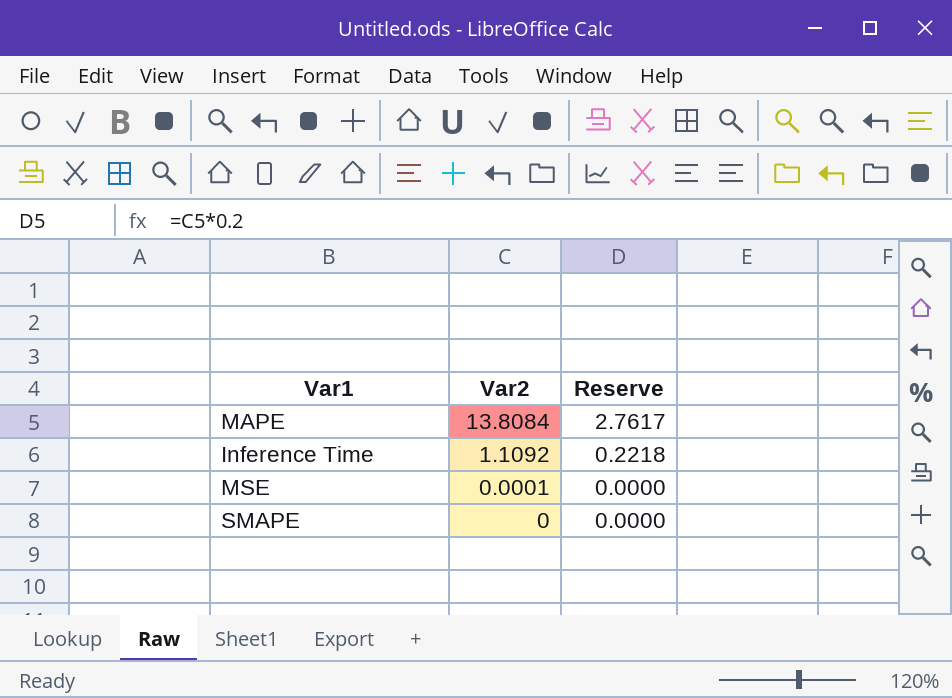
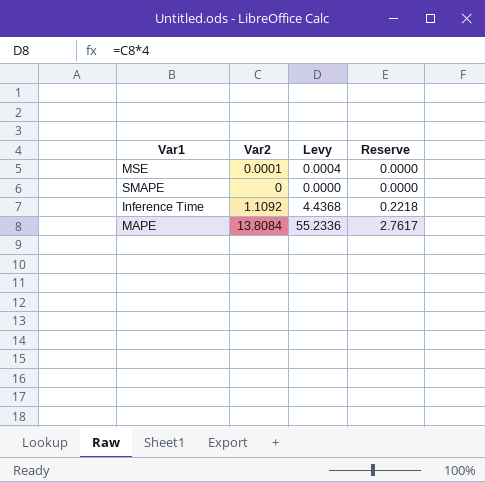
row order: Var2 descending -> Reserve ascending
column Levy | formula: none -> [Var2] * 4

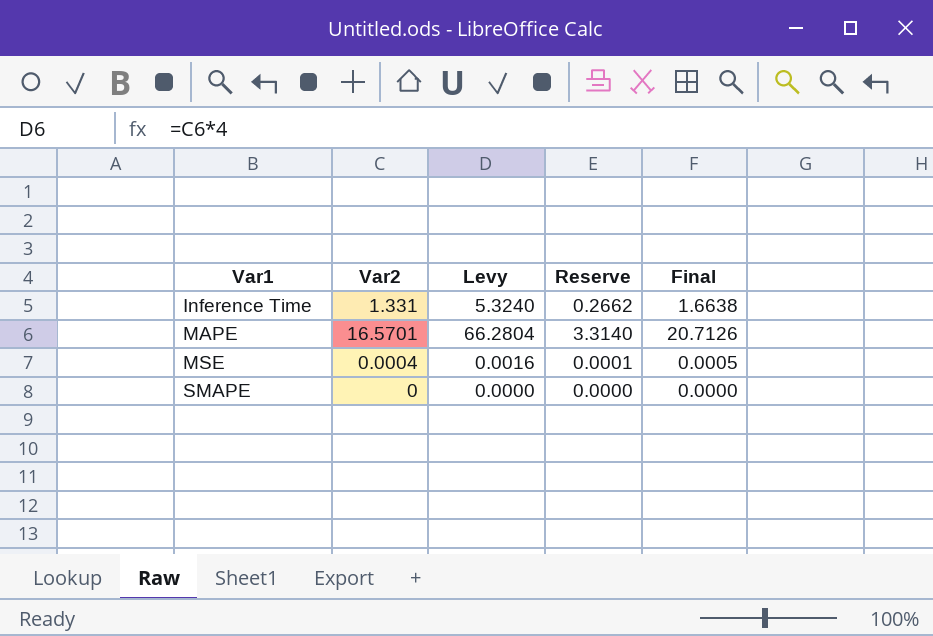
row order: Reserve ascending -> Var1 ascending
column Final | formula: none -> [Var2] * 1.25
Inference Time | Var2: 1.1092 -> 1.331
Inference Time | Levy: 4.4368 -> 5.3240
Inference Time | Reserve: 0.2218 -> 0.2662
MAPE | Var2: 13.8084 -> 16.5701
MAPE | Levy: 55.2336 -> 66.2804
MAPE | Reserve: 2.7617 -> 3.3140
MSE | Var2: 0.0001 -> 0.0004
MSE | Levy: 0.0004 -> 0.0016
MSE | Reserve: 0.0000 -> 0.0001

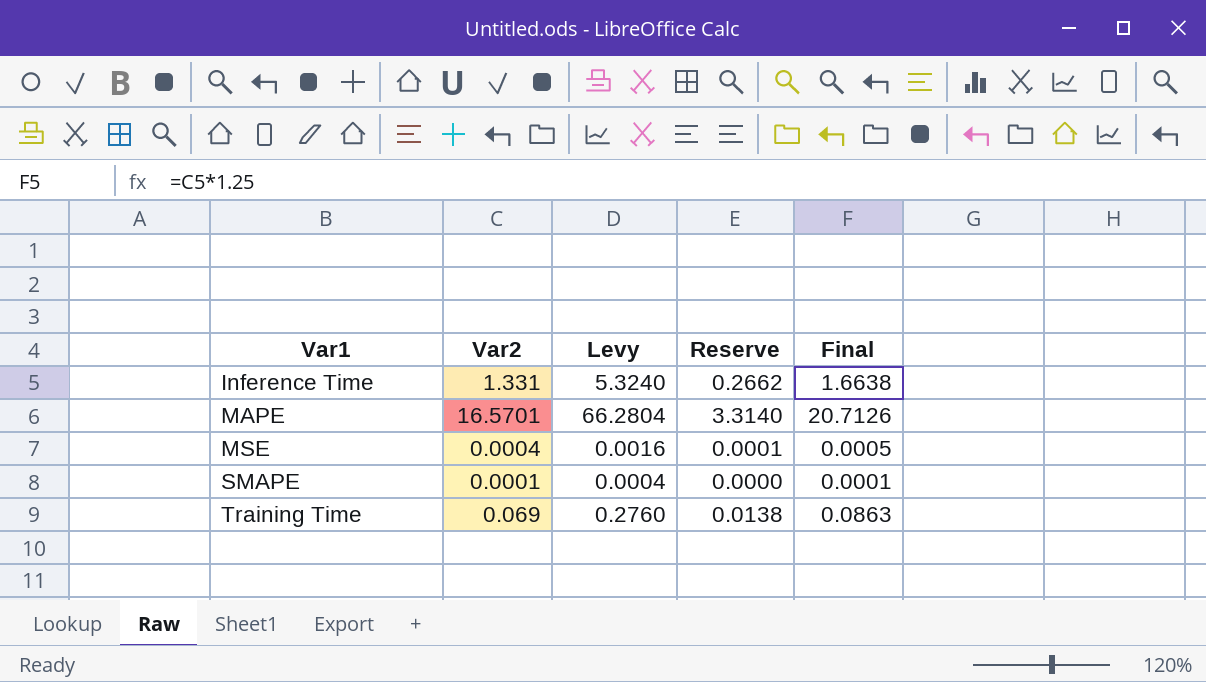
SMAPE | Var2: 0 -> 0.0001
SMAPE | Levy: 0.0000 -> 0.0004
SMAPE | Final: 0.0000 -> 0.0001
row Training Time: none -> 0.069 | 0.2760 | 0.0138 | 0.0863

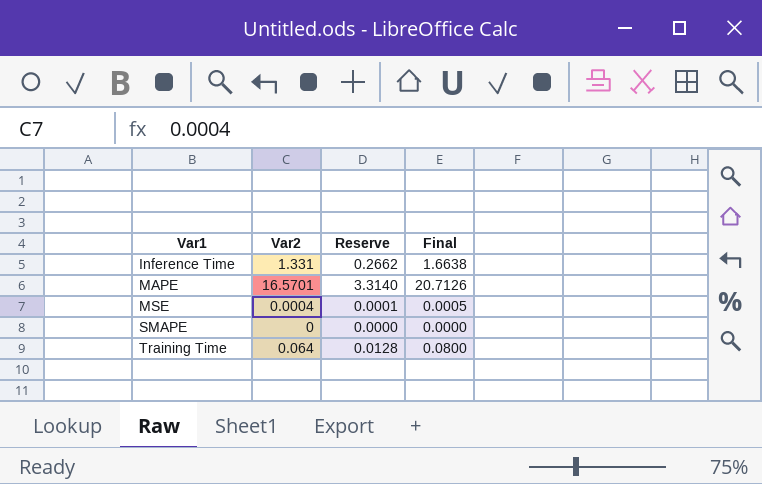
column Levy | formula: [Var2] * 4 -> none
SMAPE | Var2: 0.0001 -> 0
SMAPE | Final: 0.0001 -> 0.0000
Training Time | Var2: 0.069 -> 0.064
Training Time | Reserve: 0.0138 -> 0.0128
Training Time | Final: 0.0863 -> 0.0800

